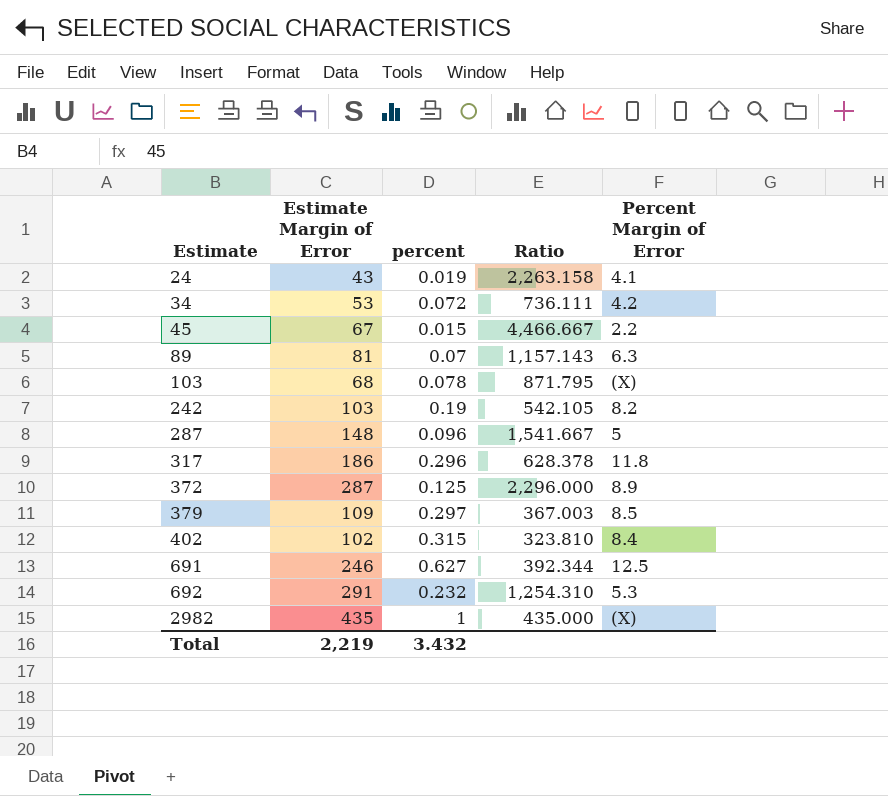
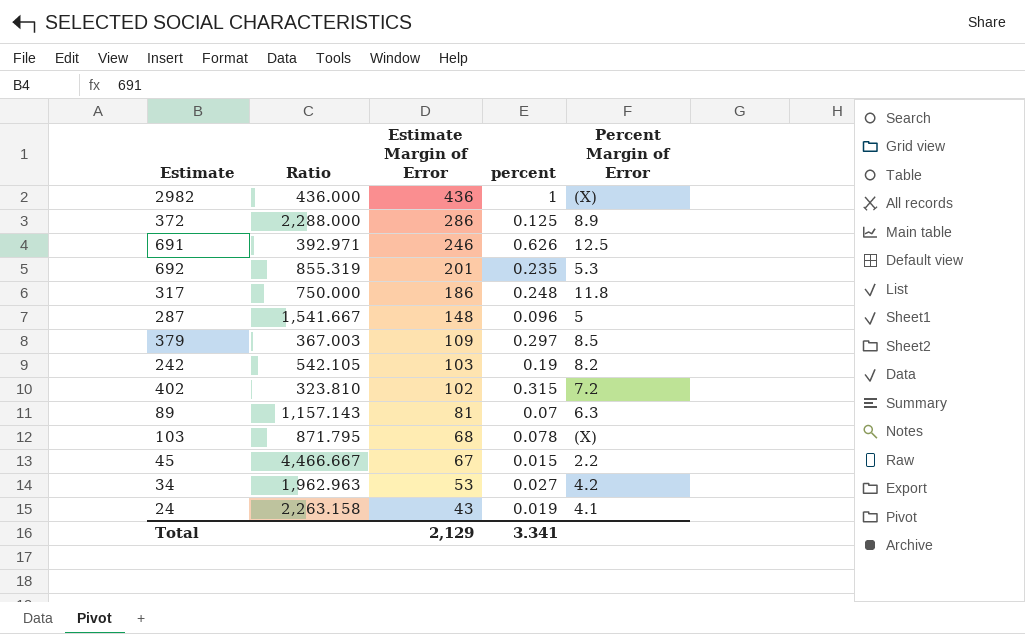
row order: Estimate ascending -> Estimate Margin of Error descending
column Ratio | position: 4 -> 2
2982 | Ratio: 435.000 -> 436.000
2982 | Estimate Margin of Error: 435 -> 436
372 | Ratio: 2,296.000 -> 2,288.000
372 | Estimate Margin of Error: 287 -> 286
691 | Ratio: 392.344 -> 392.971
691 | percent: 0.627 -> 0.626
692 | Ratio: 1,254.310 -> 855.319
692 | Estimate Margin of Error: 291 -> 201
692 | percent: 0.232 -> 0.235
317 | Ratio: 628.378 -> 750.000
317 | percent: 0.296 -> 0.248
402 | Percent Margin of Error: 8.4 -> 7.2
34 | Ratio: 736.111 -> 1,962.963
34 | percent: 0.072 -> 0.027
Total | Estimate Margin of Error: 2,219 -> 2,129
Total | percent: 3.432 -> 3.341

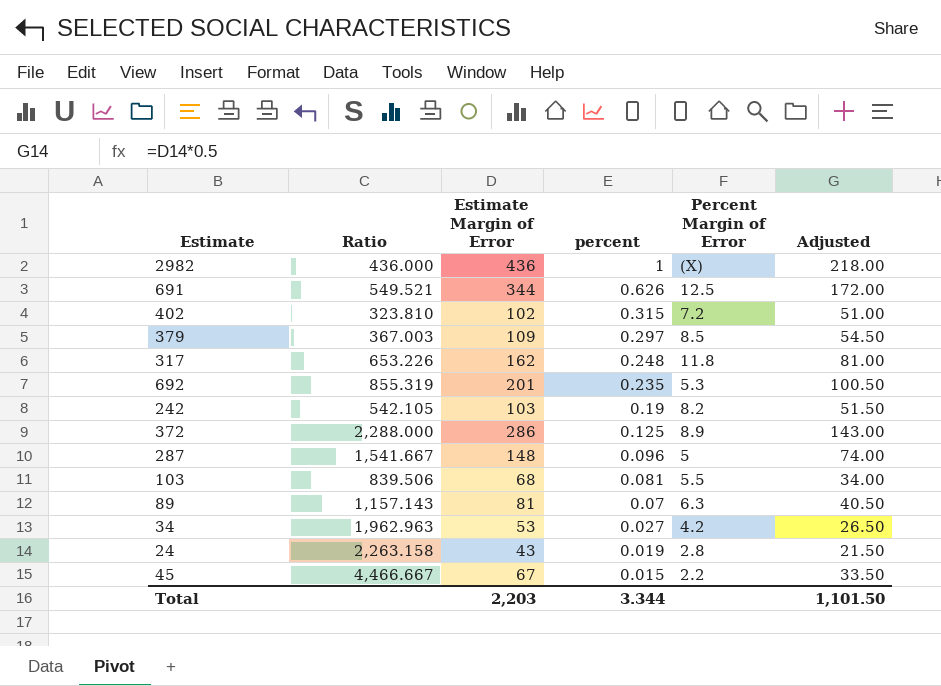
row order: Estimate Margin of Error descending -> percent descending
column Adjusted | formula: none -> [Estimate Margin of Error] * 0.5
691 | Ratio: 392.971 -> 549.521
691 | Estimate Margin of Error: 246 -> 344
317 | Ratio: 750.000 -> 653.226
317 | Estimate Margin of Error: 186 -> 162
103 | Ratio: 871.795 -> 839.506
103 | percent: 0.078 -> 0.081
103 | Percent Margin of Error: (X) -> 5.5
24 | Percent Margin of Error: 4.1 -> 2.8
Total | Estimate Margin of Error: 2,129 -> 2,203
Total | percent: 3.341 -> 3.344

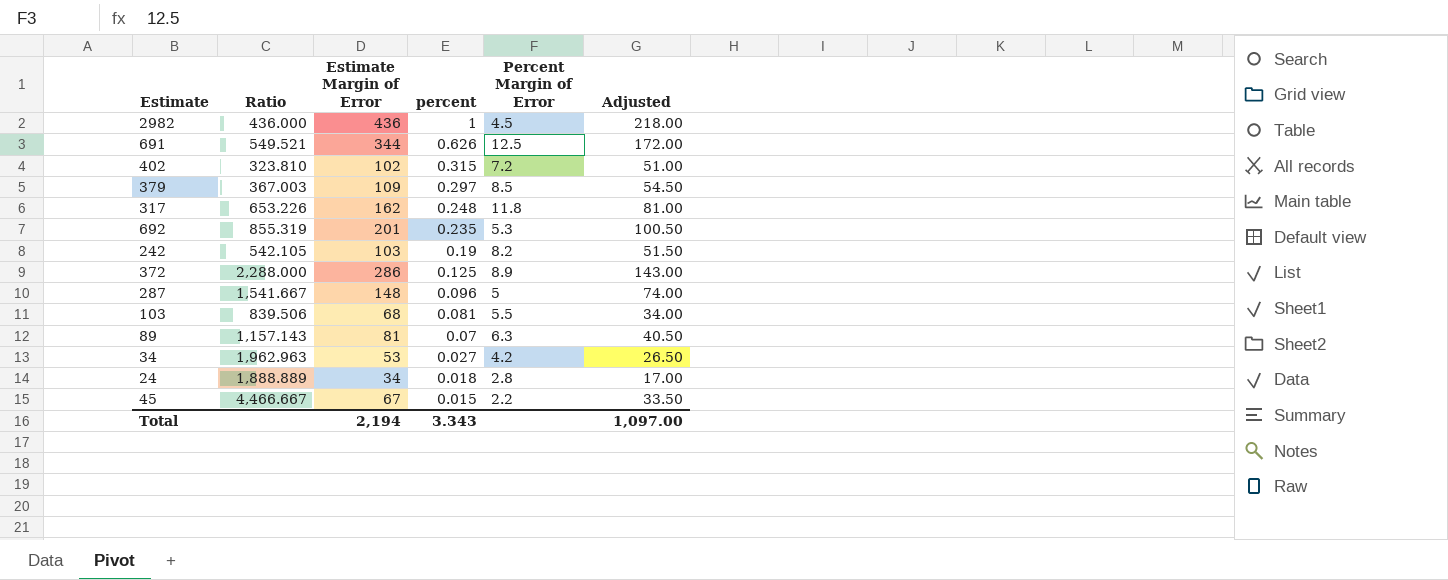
2982 | Percent Margin of Error: (X) -> 4.5
24 | Ratio: 2,263.158 -> 1,888.889
24 | Estimate Margin of Error: 43 -> 34
24 | percent: 0.019 -> 0.018
24 | Adjusted: 21.50 -> 17.00
Total | Estimate Margin of Error: 2,203 -> 2,194
Total | percent: 3.344 -> 3.343
Total | Adjusted: 1,101.50 -> 1,097.00

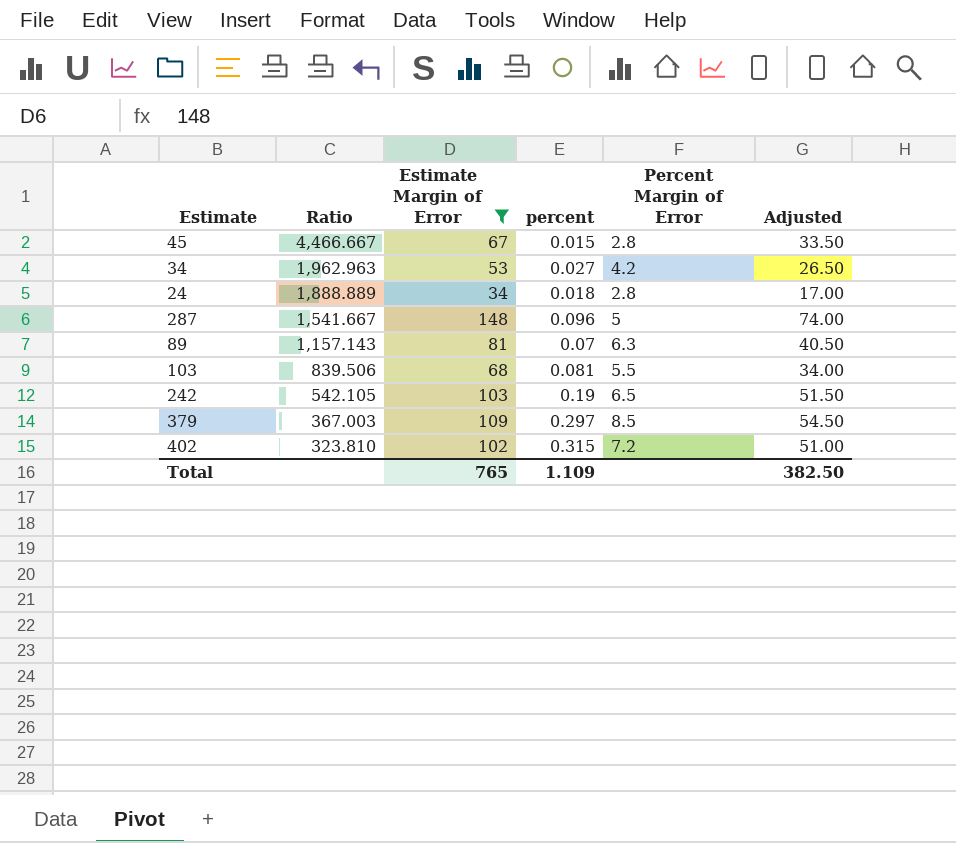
filter: none -> Estimate Margin of Error <= 148
row order: percent descending -> Ratio descending
45 | Percent Margin of Error: 2.2 -> 2.8
242 | Percent Margin of Error: 8.2 -> 6.5
Total | Estimate Margin of Error: 2,194 -> 765
Total | percent: 3.343 -> 1.109
Total | Adjusted: 1,097.00 -> 382.50

